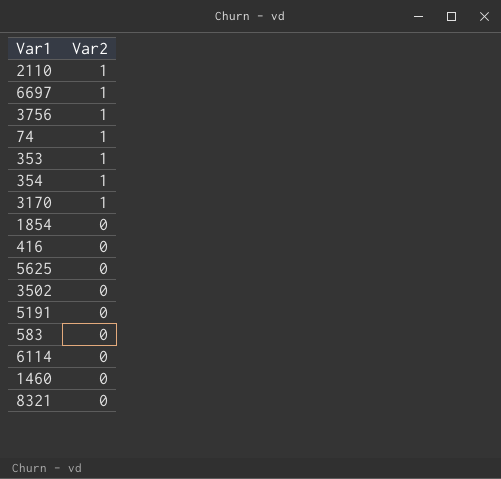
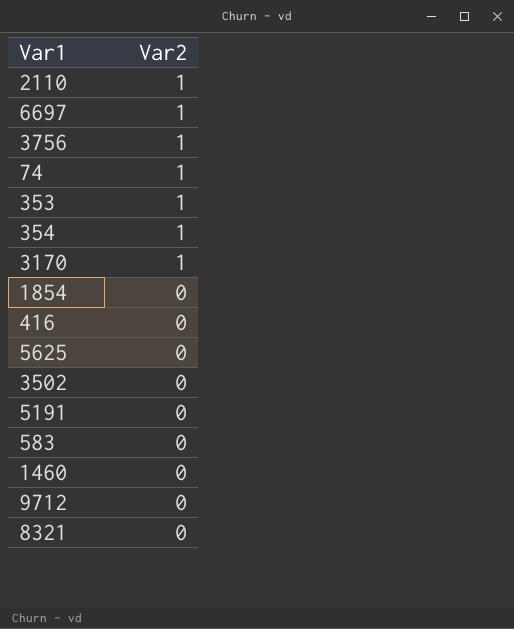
row 6114: 0 -> none
row 9712: none -> 0

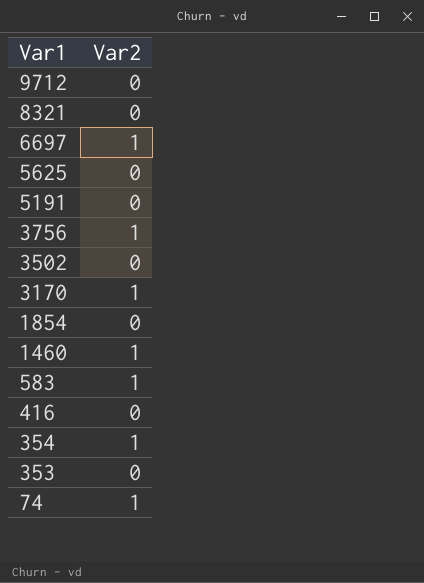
row order: Var2 descending -> Var1 descending
row 2110: 1 -> none
1460 | Var2: 0 -> 1
583 | Var2: 0 -> 1
353 | Var2: 1 -> 0

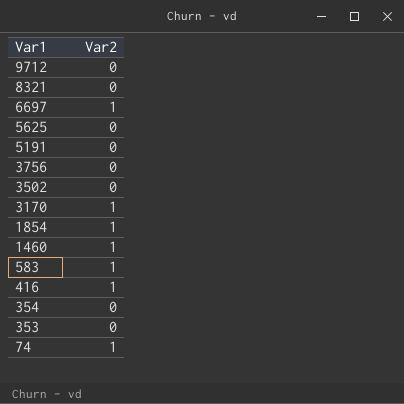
3756 | Var2: 1 -> 0
1854 | Var2: 0 -> 1
416 | Var2: 0 -> 1
354 | Var2: 1 -> 0

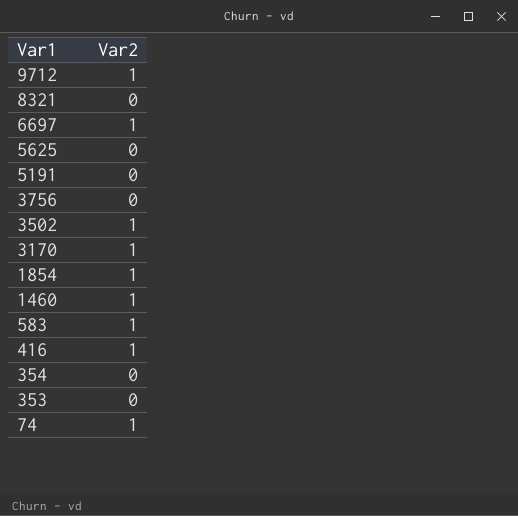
9712 | Var2: 0 -> 1
3502 | Var2: 0 -> 1

